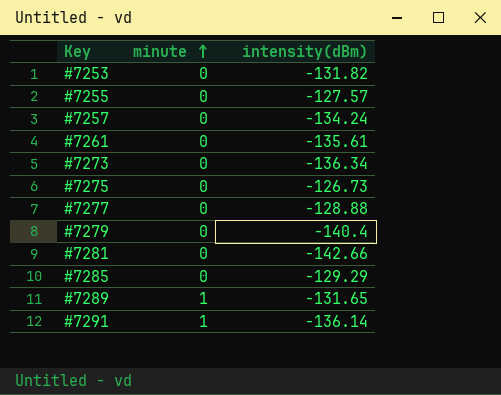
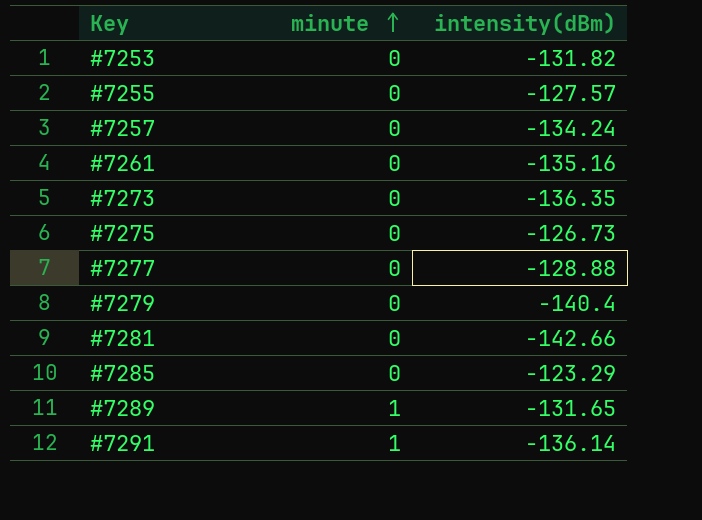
#7261 | intensity(dBm): -135.61 -> -135.16
#7273 | intensity(dBm): -136.34 -> -136.35
#7285 | intensity(dBm): -129.29 -> -123.29

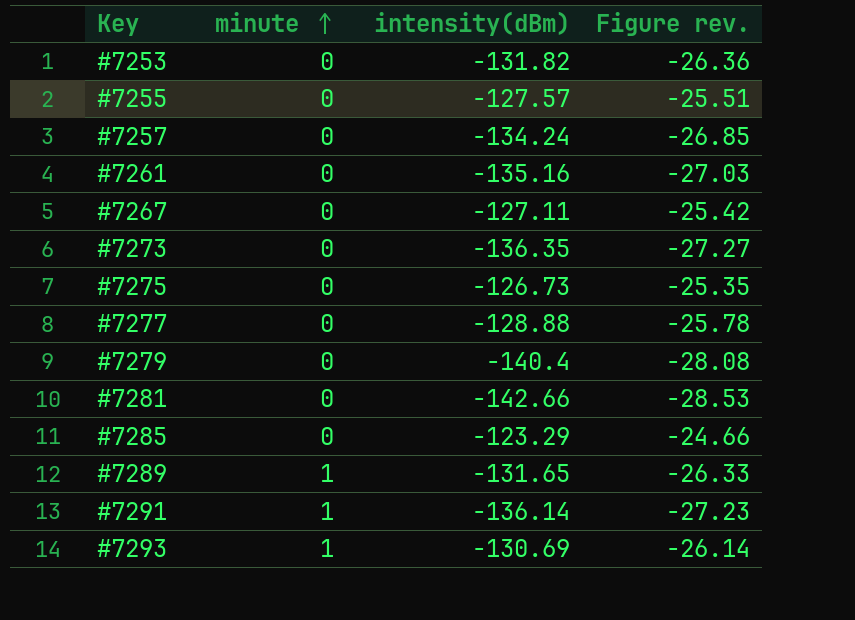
column Figure rev. | formula: none -> [intensity(dBm)] * 0.2
row #7267: none -> 0 | -127.11 | -25.42
row #7293: none -> 1 | -130.69 | -26.14

